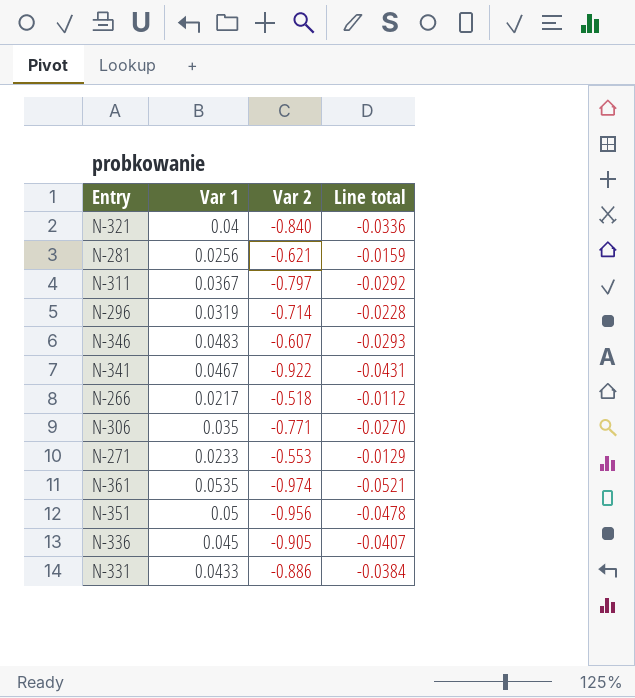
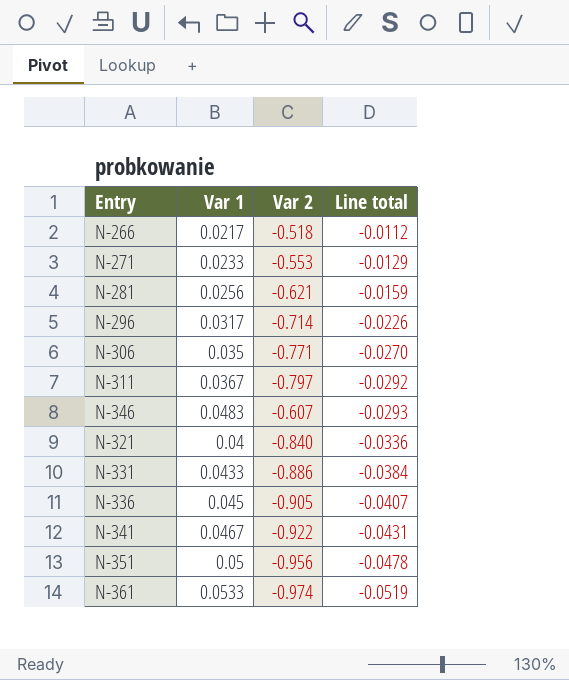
row order: none -> Line total descending
N-296 | Var 1: 0.0319 -> 0.0317
N-296 | Line total: -0.0228 -> -0.0226
N-361 | Var 1: 0.0535 -> 0.0533
N-361 | Line total: -0.0521 -> -0.0519

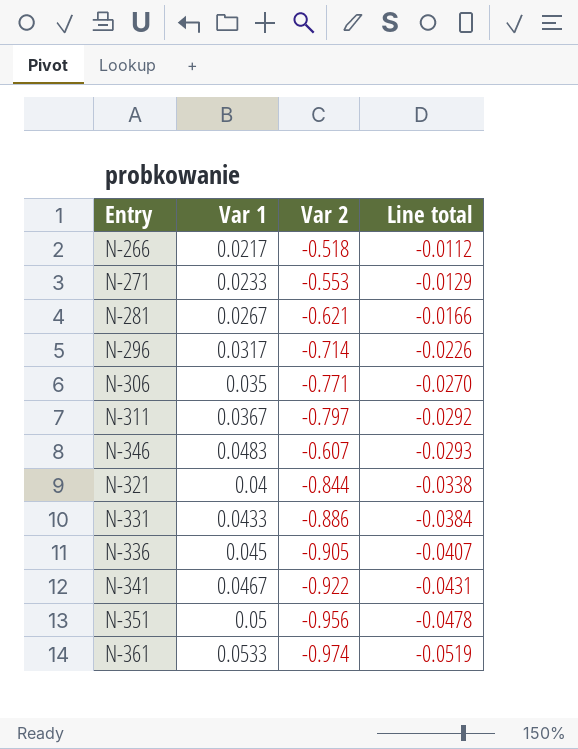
N-281 | Var 1: 0.0256 -> 0.0267
N-281 | Line total: -0.0159 -> -0.0166
N-321 | Var 2: -0.840 -> -0.844
N-321 | Line total: -0.0336 -> -0.0338

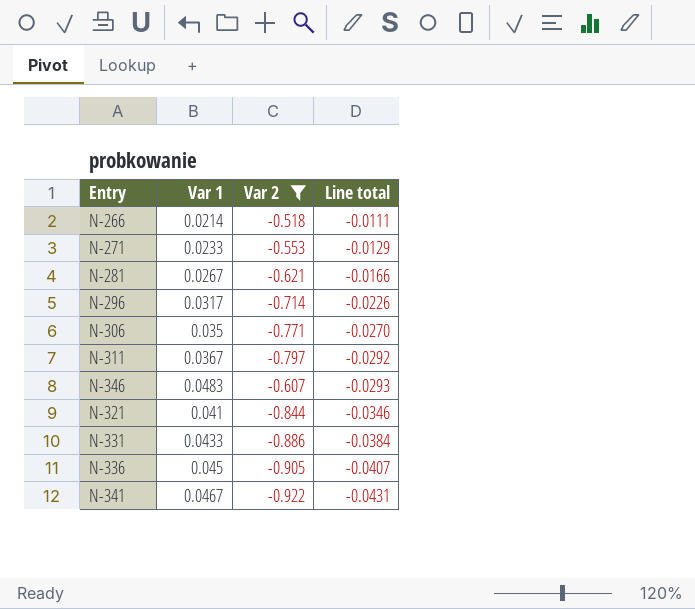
filter: none -> Var 2 >= -0.922
N-266 | Var 1: 0.0217 -> 0.0214
N-266 | Line total: -0.0112 -> -0.0111
N-321 | Var 1: 0.04 -> 0.041
N-321 | Line total: -0.0338 -> -0.0346

